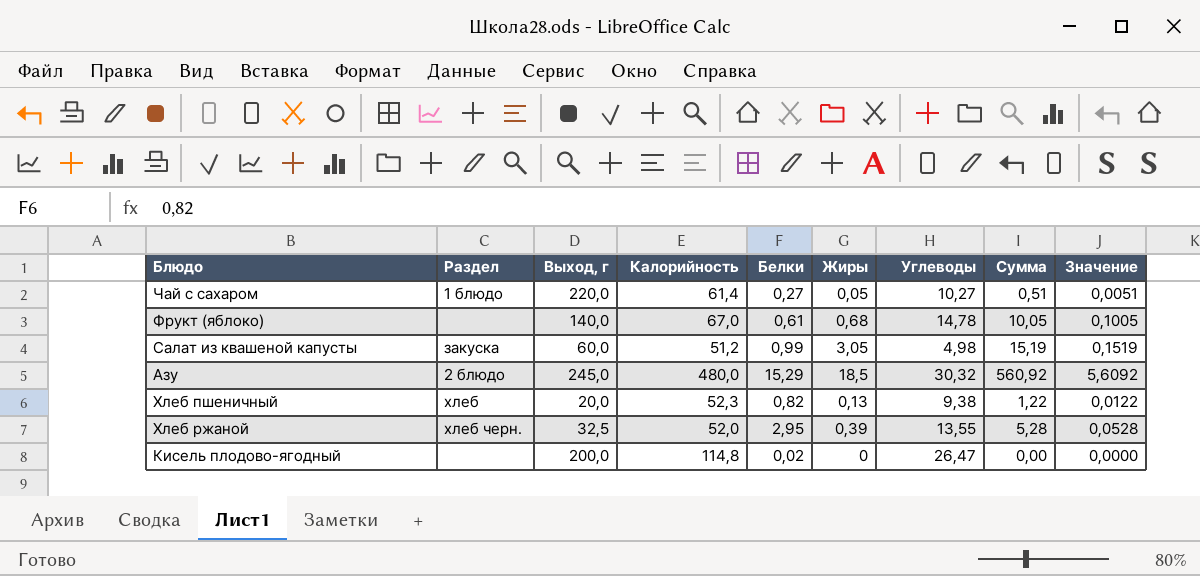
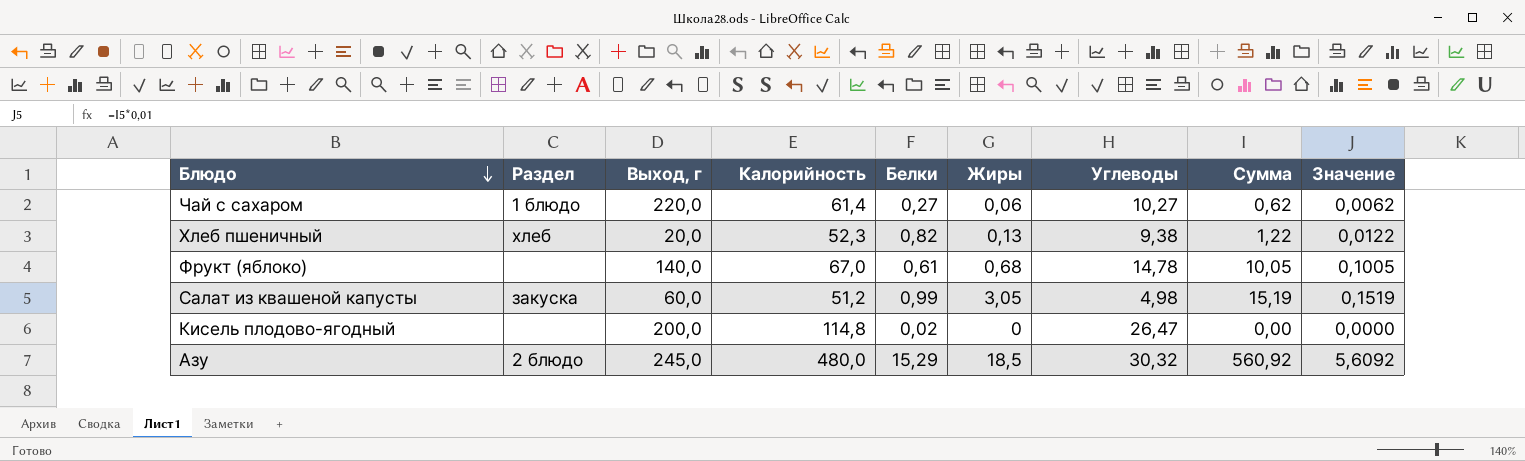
row order: none -> Блюдо descending
row Хлеб ржаной: хлеб черн. | 32,5 | 52,0 | 2,95 | 0,39 | 13,55 | 5,28 | 0,0528 -> none
Чай с сахаром | Жиры: 0,05 -> 0,06
Чай с сахаром | Сумма: 0,51 -> 0,62
Чай с сахаром | Значение: 0,0051 -> 0,0062

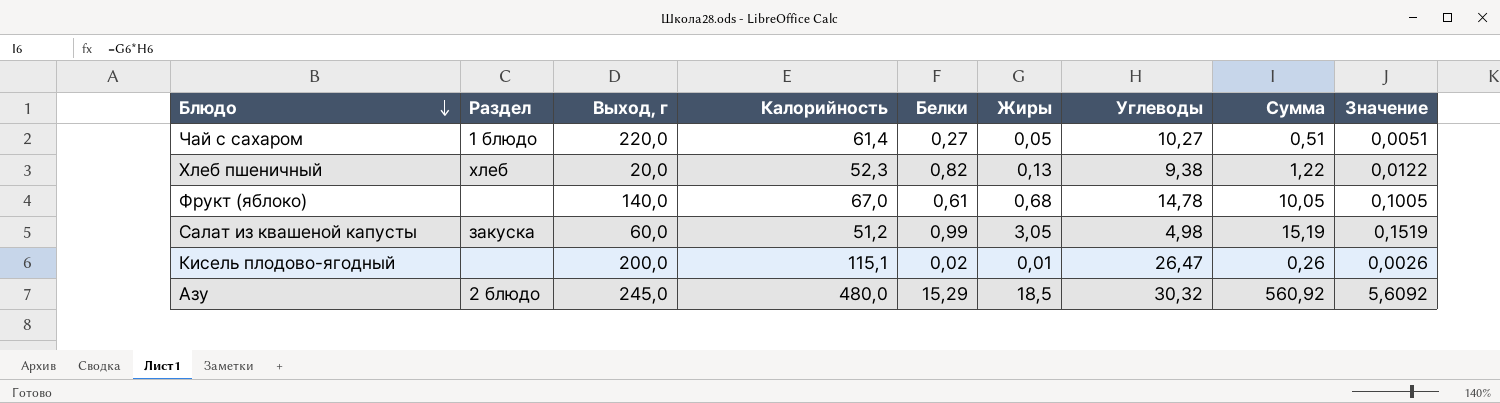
Чай с сахаром | Жиры: 0,06 -> 0,05
Чай с сахаром | Сумма: 0,62 -> 0,51
Чай с сахаром | Значение: 0,0062 -> 0,0051
Кисель плодово-ягодный | Калорийность: 114,8 -> 115,1
Кисель плодово-ягодный | Жиры: 0 -> 0,01
Кисель плодово-ягодный | Сумма: 0,00 -> 0,26
Кисель плодово-ягодный | Значение: 0,0000 -> 0,0026

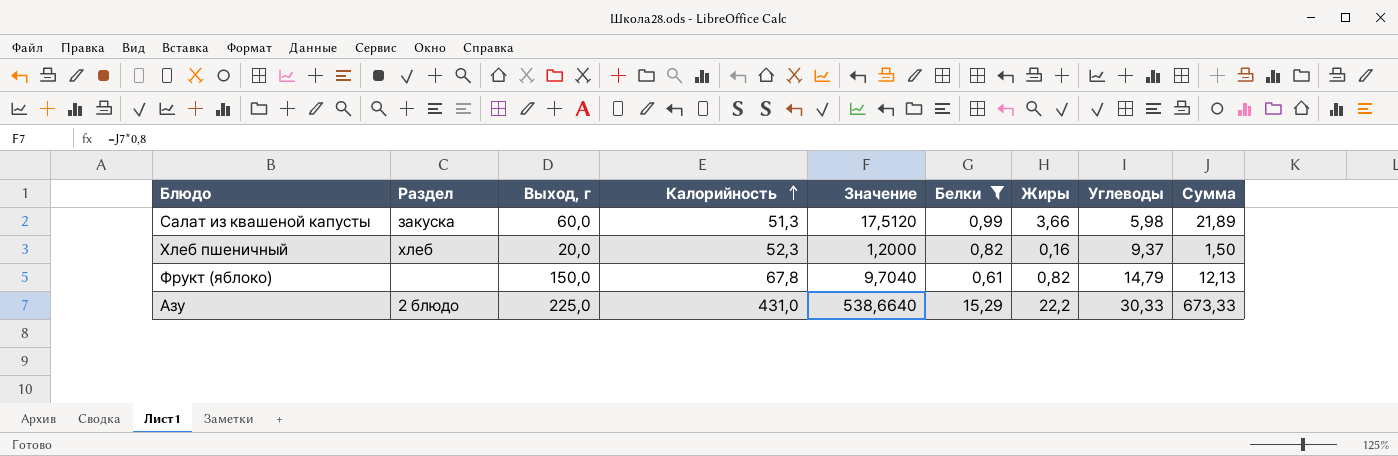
filter: none -> Белки >= 0,61
row order: Блюдо descending -> Калорийность ascending
column Значение | formula: [Сумма] * 0,01 -> [Сумма] * 0,8
column Значение | position: 9 -> 5
Салат из квашеной капусты | Калорийность: 51,2 -> 51,3
Салат из квашеной капусты | Жиры: 3,05 -> 3,66
Салат из квашеной капусты | Углеводы: 4,98 -> 5,98
Салат из квашеной капусты | Сумма: 15,19 -> 21,89
Хлеб пшеничный | Жиры: 0,13 -> 0,16
Хлеб пшеничный | Углеводы: 9,38 -> 9,37
Хлеб пшеничный | Сумма: 1,22 -> 1,50
Фрукт (яблоко) | Выход, г: 140,0 -> 150,0
Фрукт (яблоко) | Калорийность: 67,0 -> 67,8
Фрукт (яблоко) | Жиры: 0,68 -> 0,82
Фрукт (яблоко) | Углеводы: 14,78 -> 14,79
Фрукт (яблоко) | Сумма: 10,05 -> 12,13
Азу | Выход, г: 245,0 -> 225,0
Азу | Калорийность: 480,0 -> 431,0
Азу | Жиры: 18,5 -> 22,2
Азу | Углеводы: 30,32 -> 30,33
Азу | Сумма: 560,92 -> 673,33

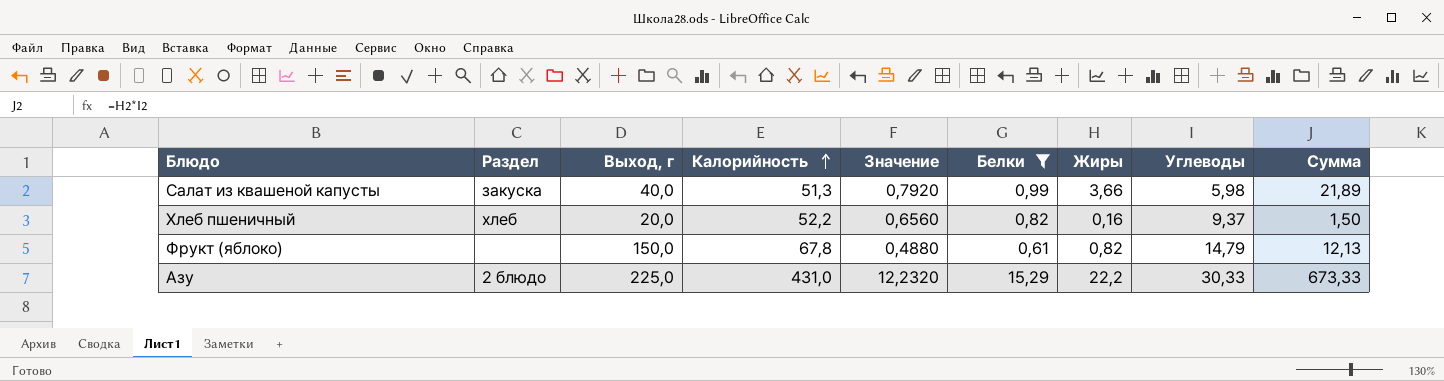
column Значение | formula: [Сумма] * 0,8 -> [Белки] * 0,8
Салат из квашеной капусты | Выход, г: 60,0 -> 40,0
Хлеб пшеничный | Калорийность: 52,3 -> 52,2

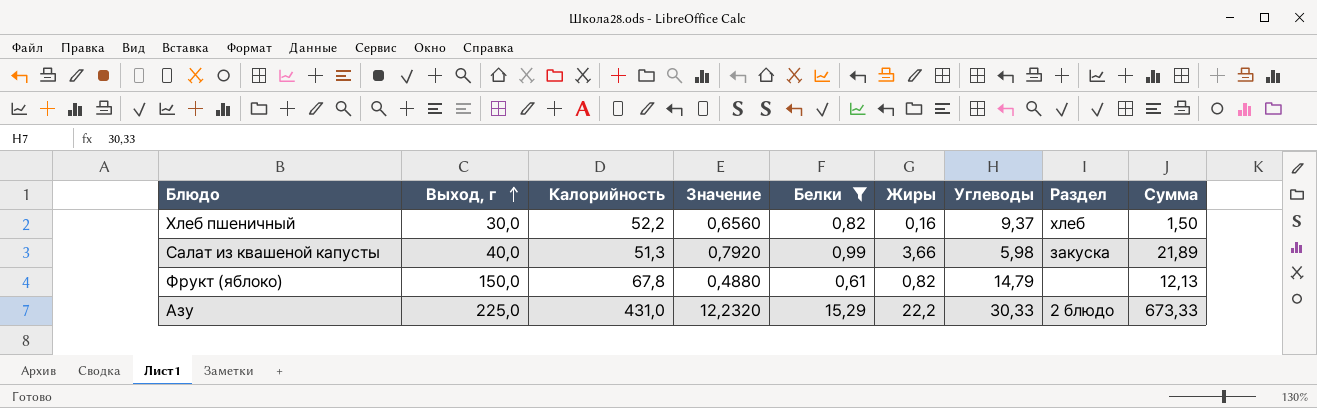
row order: Калорийность ascending -> Выход, г ascending
column Раздел | position: 2 -> 8
Хлеб пшеничный | Выход, г: 20,0 -> 30,0

